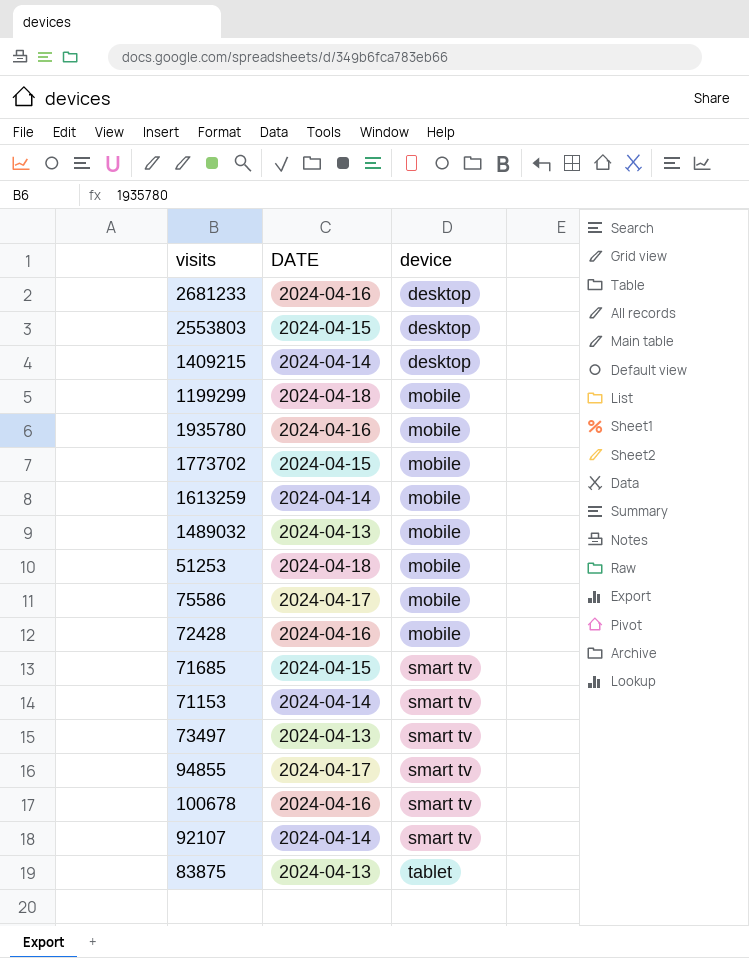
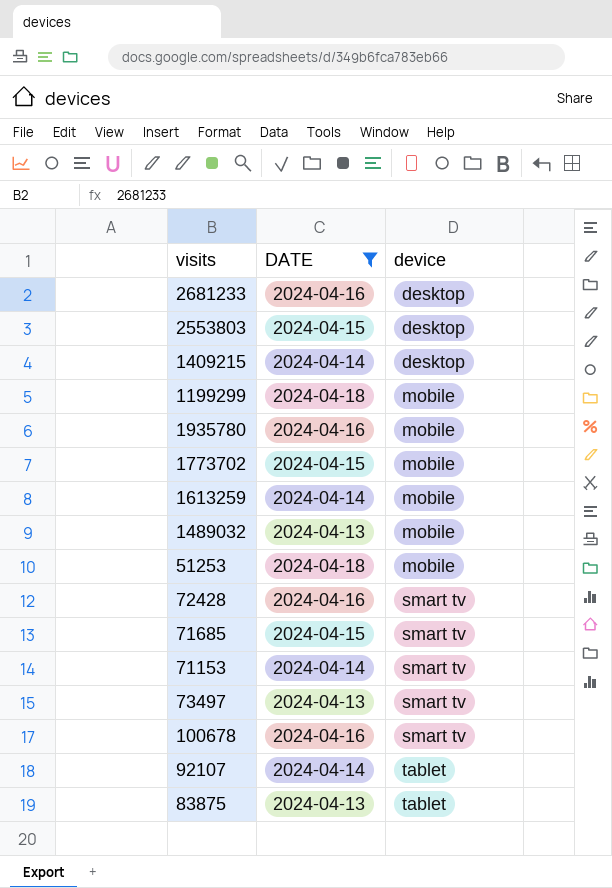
filter: none -> DATE != 2024-04-17
72428 | device: mobile -> smart tv
92107 | device: smart tv -> tablet

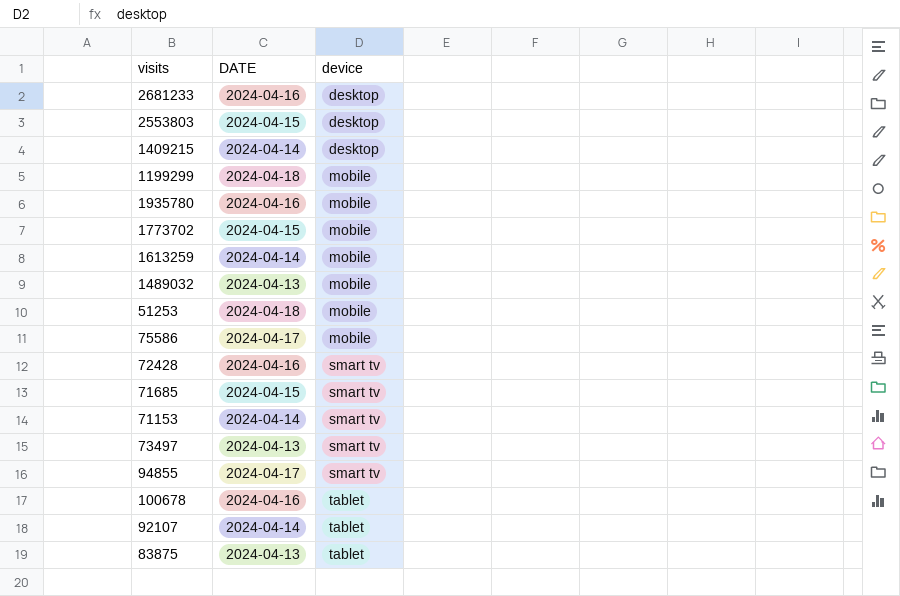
filter: DATE != 2024-04-17 -> none
100678 | device: smart tv -> tablet

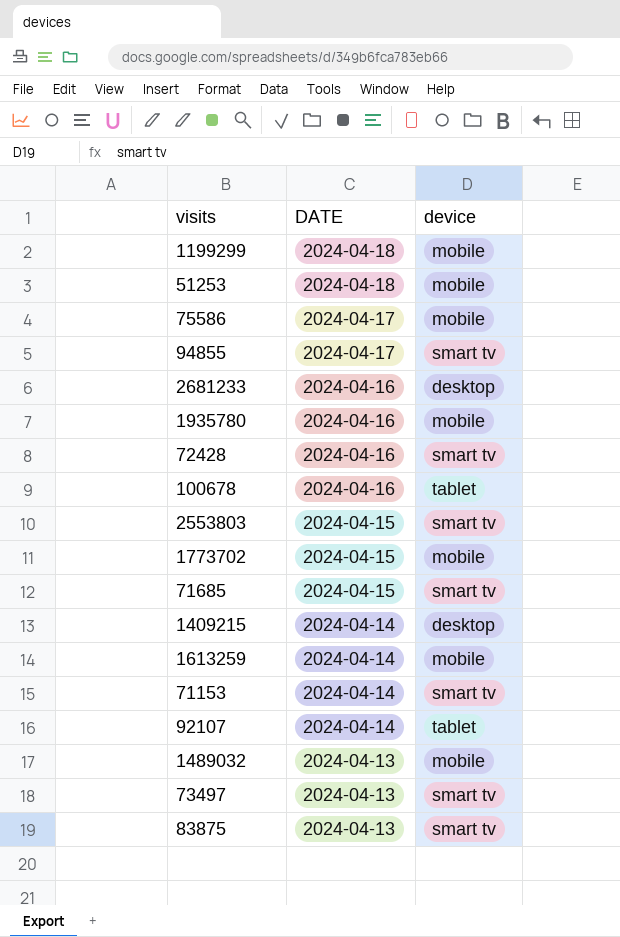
row order: device ascending -> DATE descending
2553803 | device: desktop -> smart tv
83875 | device: tablet -> smart tv

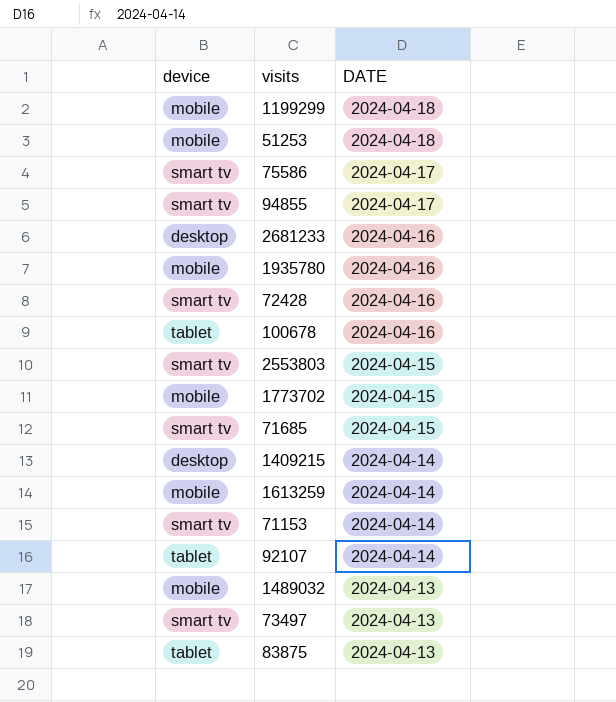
column device | position: 3 -> 1
75586 | device: mobile -> smart tv
83875 | device: smart tv -> tablet

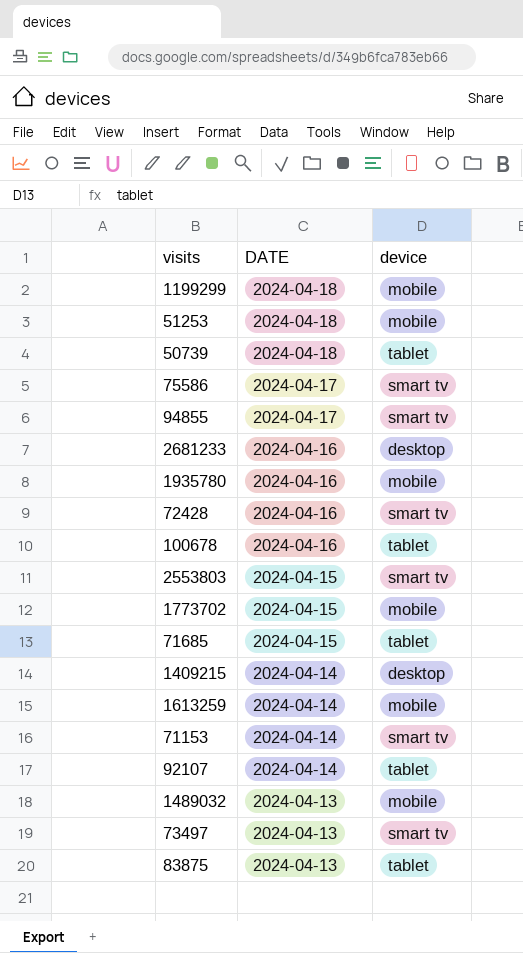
column device | position: 1 -> 3
row 50739: none -> 2024-04-18 | tablet
71685 | device: smart tv -> tablet

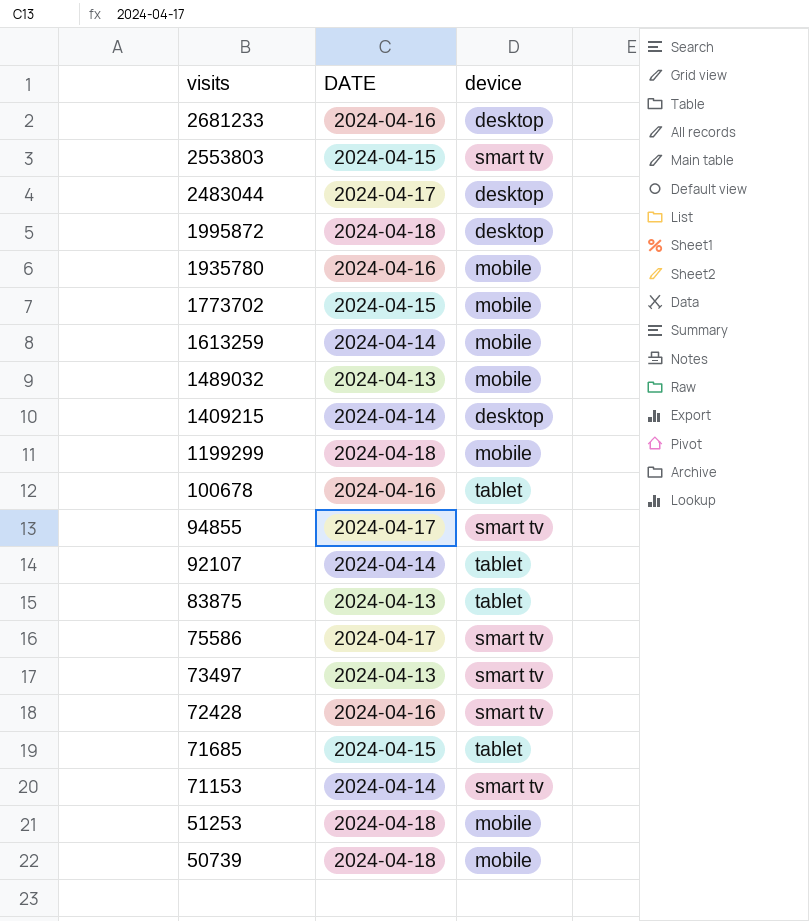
row order: DATE descending -> visits descending
row 2483044: none -> 2024-04-17 | desktop
row 1995872: none -> 2024-04-18 | desktop
50739 | device: tablet -> mobile

